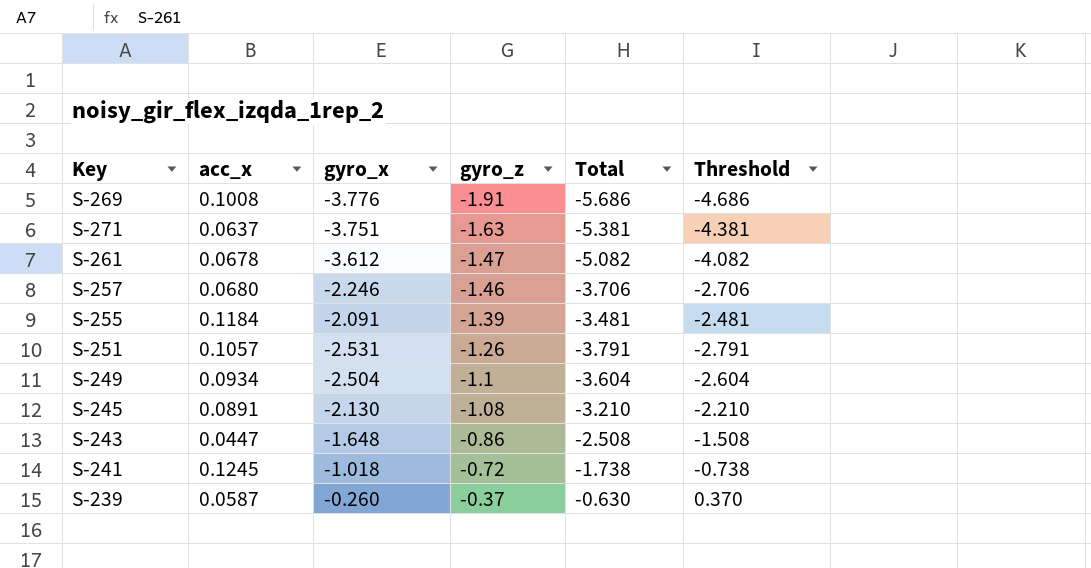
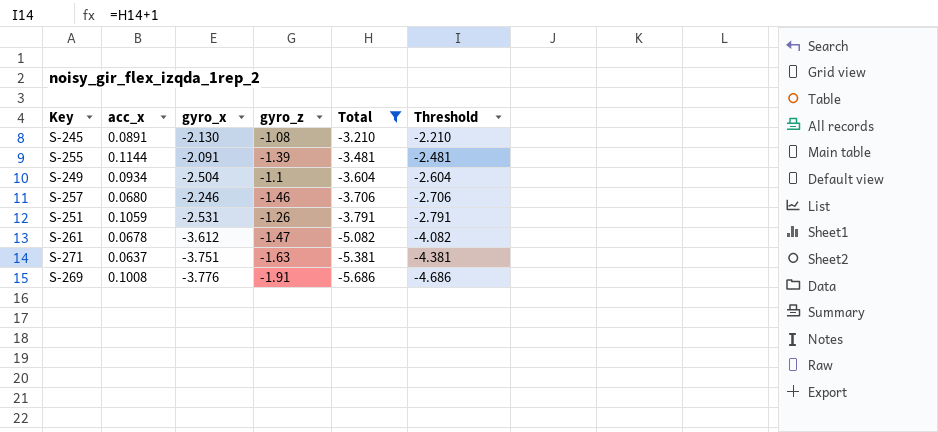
filter: none -> Total <= -3.210
row order: gyro_z ascending -> Total descending
S-255 | acc_x: 0.1184 -> 0.1144
S-251 | acc_x: 0.1057 -> 0.1059

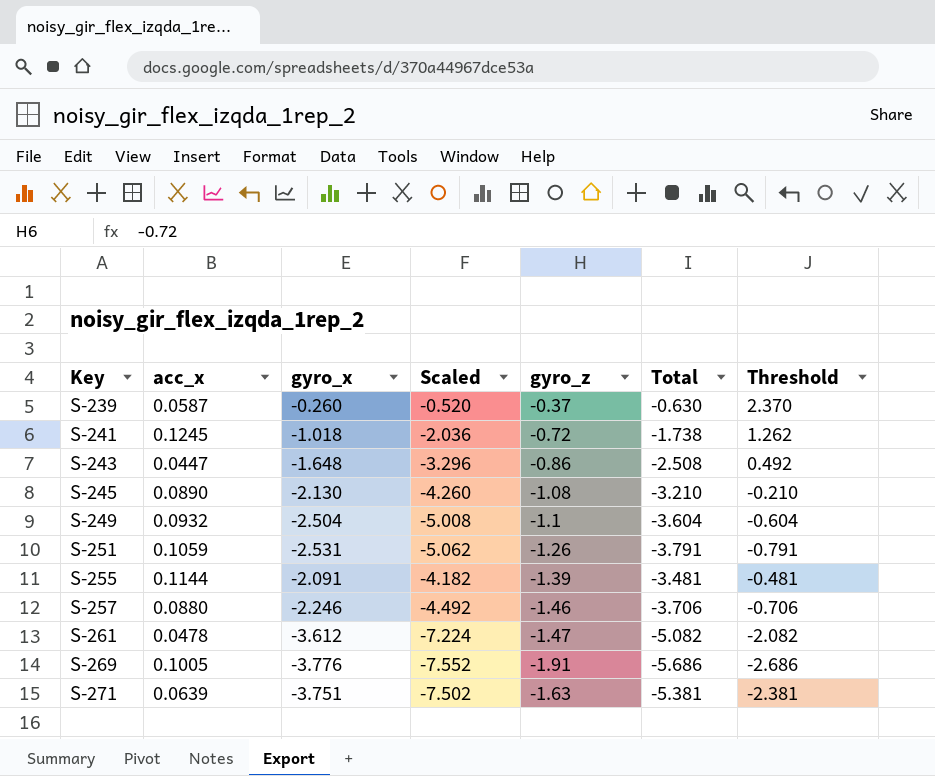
filter: Total <= -3.210 -> none
row order: Total descending -> Key ascending
column Scaled | formula: none -> [gyro_x] * 2
column Threshold | formula: [Total] + 1 -> [Total] + 3
S-245 | acc_x: 0.0891 -> 0.0890
S-249 | acc_x: 0.0934 -> 0.0932
S-257 | acc_x: 0.0680 -> 0.0880
S-261 | acc_x: 0.0678 -> 0.0478
S-269 | acc_x: 0.1008 -> 0.1005
S-271 | acc_x: 0.0637 -> 0.0639

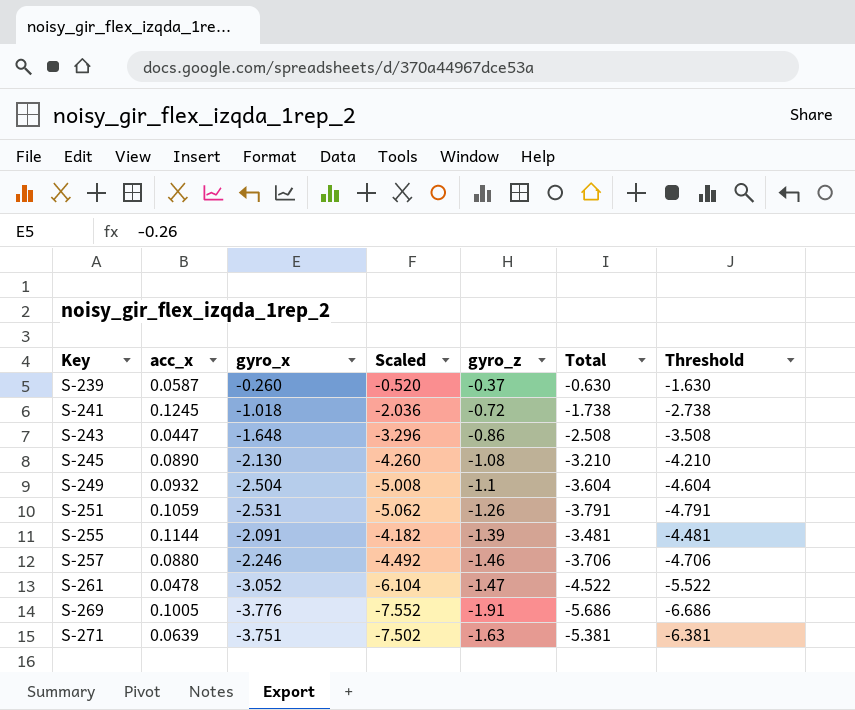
column Threshold | formula: [Total] + 3 -> [Total] - 1
S-261 | gyro_x: -3.612 -> -3.052
S-261 | Scaled: -7.224 -> -6.104
S-261 | Total: -5.082 -> -4.522

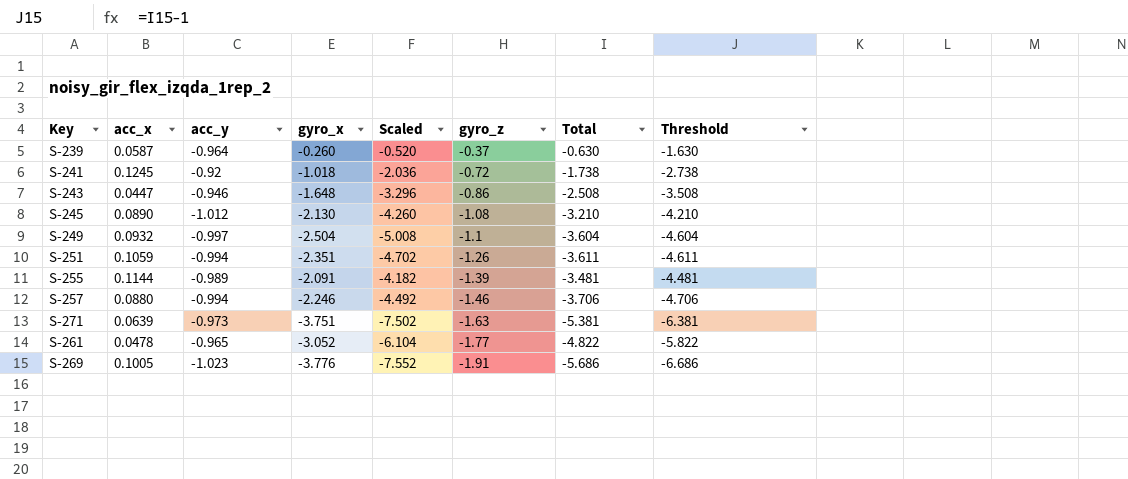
row order: Key ascending -> gyro_z descending
column acc_y | position: none -> 3
S-251 | gyro_x: -2.531 -> -2.351
S-251 | Scaled: -5.062 -> -4.702
S-251 | Total: -3.791 -> -3.611
S-251 | Threshold: -4.791 -> -4.611
S-261 | gyro_z: -1.47 -> -1.77
S-261 | Total: -4.522 -> -4.822
S-261 | Threshold: -5.522 -> -5.822

